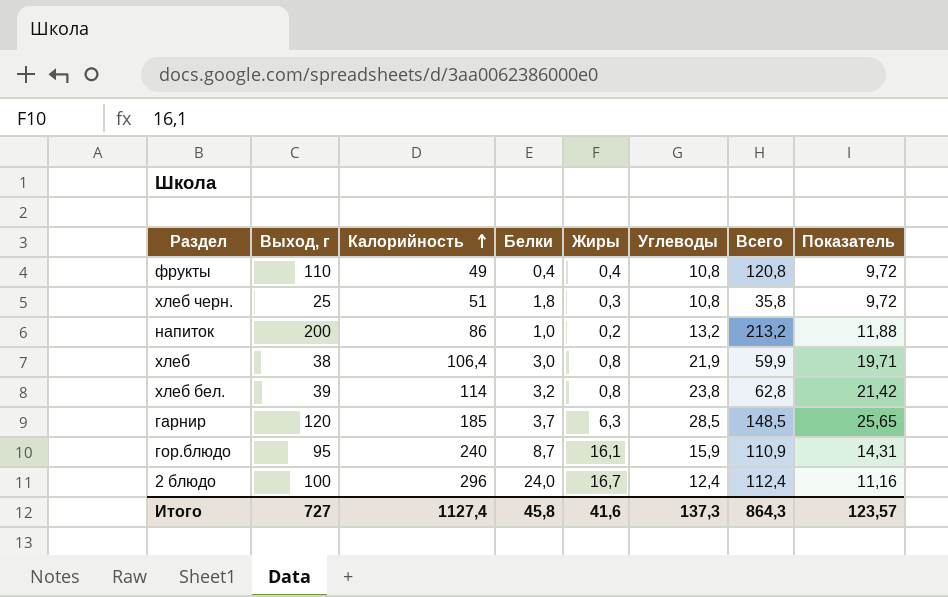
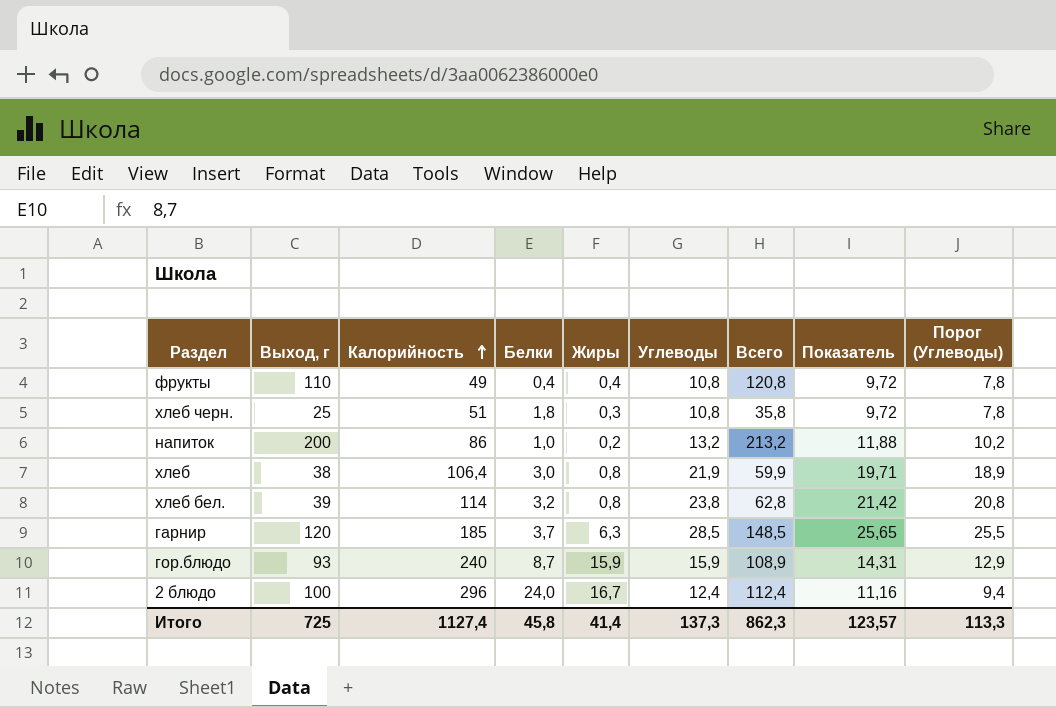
column Порог (Углеводы) | formula: none -> [Углеводы] - 3
гор.блюдо | Выход, г: 95 -> 93
гор.блюдо | Жиры: 16,1 -> 15,9
гор.блюдо | Всего: 110,9 -> 108,9
Итого | Выход, г: 727 -> 725
Итого | Жиры: 41,6 -> 41,4
Итого | Всего: 864,3 -> 862,3

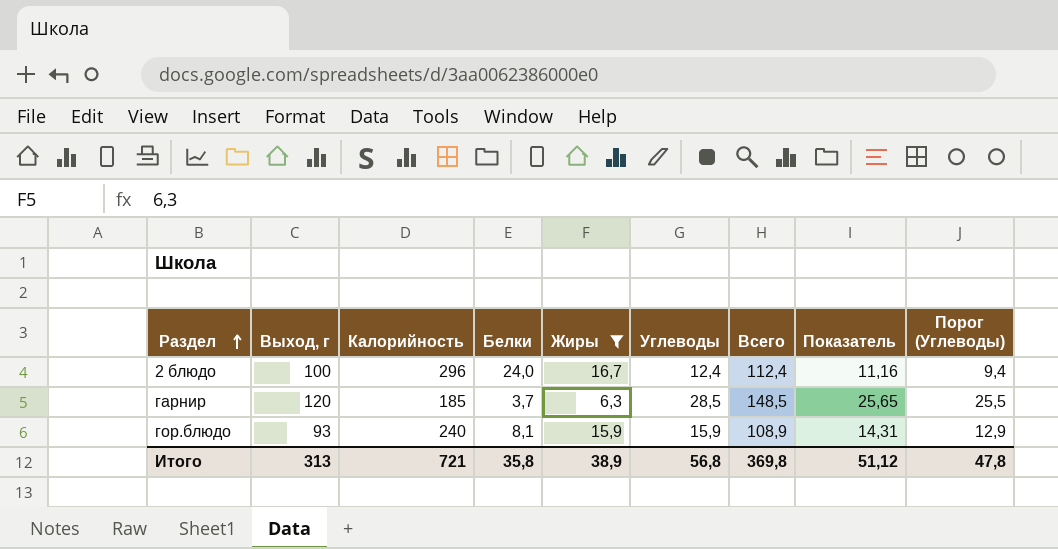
filter: none -> Жиры >= 6,3
row order: Калорийность ascending -> Раздел ascending
гор.блюдо | Белки: 8,7 -> 8,1
Итого | Выход, г: 725 -> 313
Итого | Калорийность: 1127,4 -> 721
Итого | Белки: 45,8 -> 35,8
Итого | Жиры: 41,4 -> 38,9
Итого | Углеводы: 137,3 -> 56,8
Итого | Всего: 862,3 -> 369,8
Итого | Показатель: 123,57 -> 51,12
Итого | Порог (Углеводы): 113,3 -> 47,8

